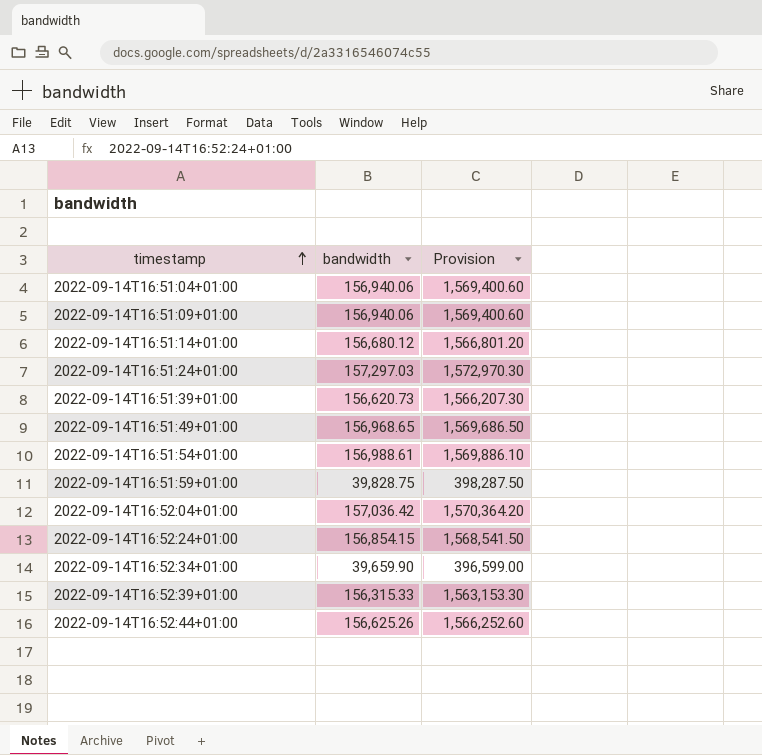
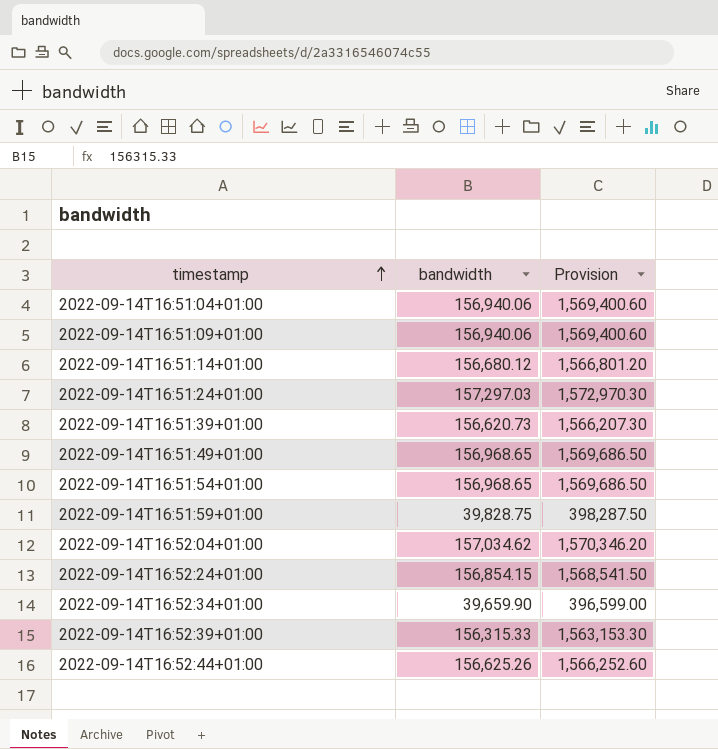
2022-09-14T16:51:54+01:00 | bandwidth: 156,988.61 -> 156,968.65
2022-09-14T16:51:54+01:00 | Provision: 1,569,886.10 -> 1,569,686.50
2022-09-14T16:52:04+01:00 | bandwidth: 157,036.42 -> 157,034.62
2022-09-14T16:52:04+01:00 | Provision: 1,570,364.20 -> 1,570,346.20

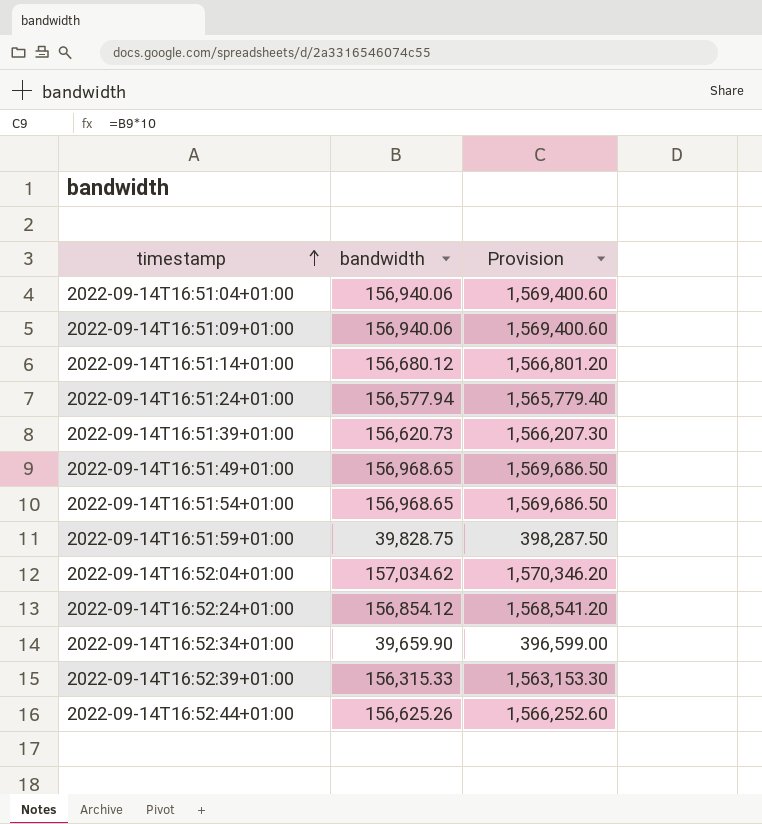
2022-09-14T16:51:24+01:00 | bandwidth: 157,297.03 -> 156,577.94
2022-09-14T16:51:24+01:00 | Provision: 1,572,970.30 -> 1,565,779.40
2022-09-14T16:52:24+01:00 | bandwidth: 156,854.15 -> 156,854.12
2022-09-14T16:52:24+01:00 | Provision: 1,568,541.50 -> 1,568,541.20

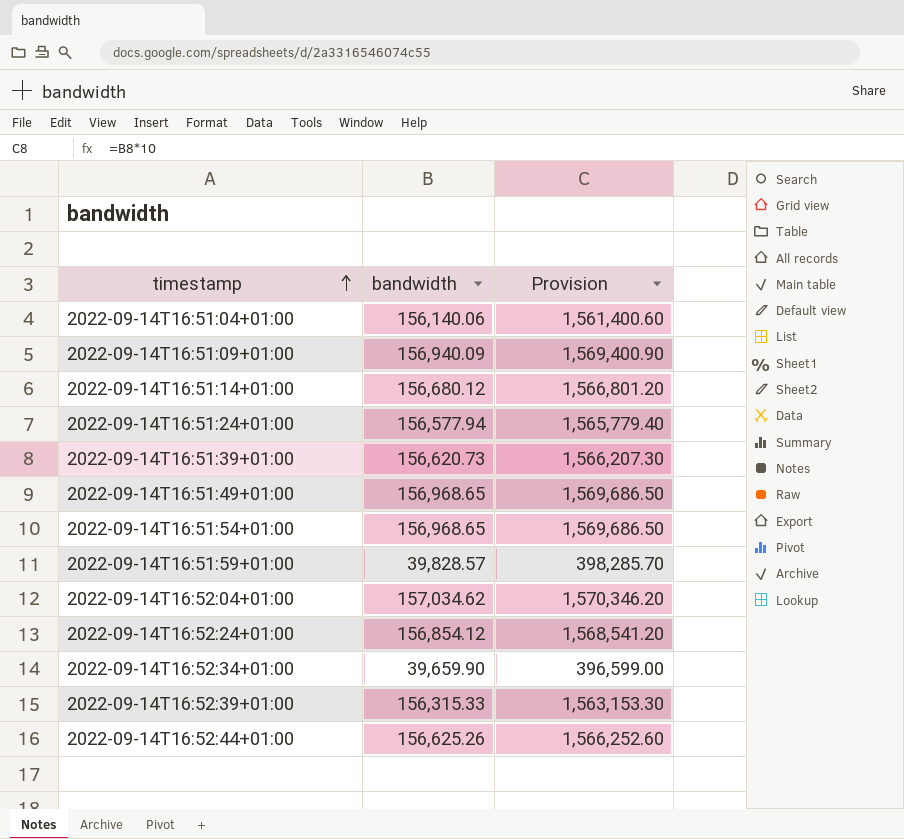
2022-09-14T16:51:04+01:00 | bandwidth: 156,940.06 -> 156,140.06
2022-09-14T16:51:04+01:00 | Provision: 1,569,400.60 -> 1,561,400.60
2022-09-14T16:51:09+01:00 | bandwidth: 156,940.06 -> 156,940.09
2022-09-14T16:51:09+01:00 | Provision: 1,569,400.60 -> 1,569,400.90
2022-09-14T16:51:59+01:00 | bandwidth: 39,828.75 -> 39,828.57
2022-09-14T16:51:59+01:00 | Provision: 398,287.50 -> 398,285.70

